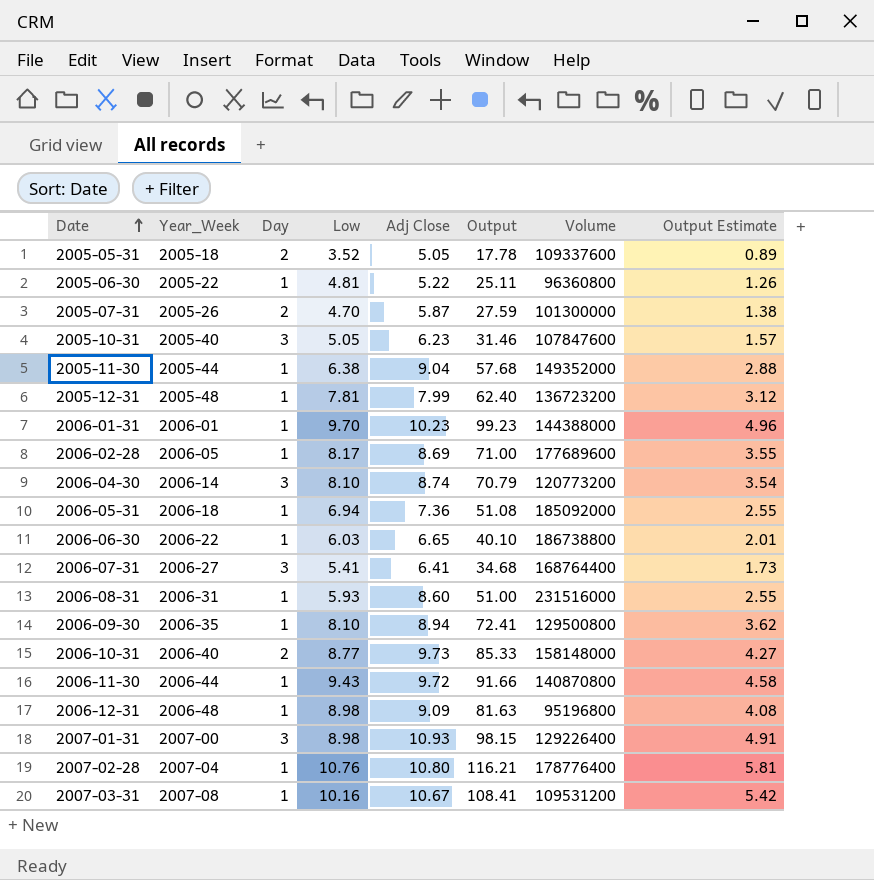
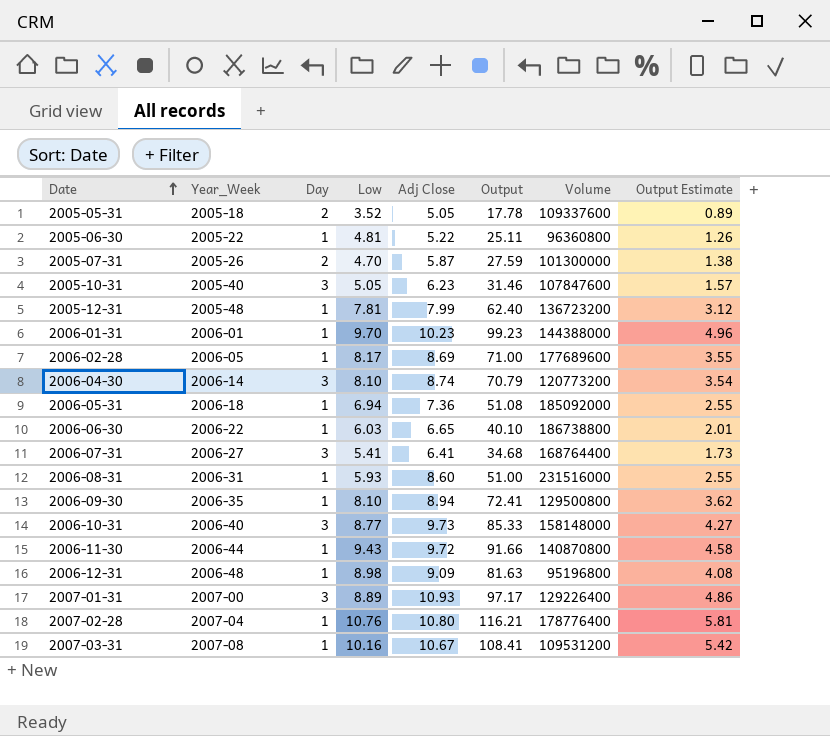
row 2005-11-30: 2005-44 | 1 | 6.38 | 9.04 | 57.68 | 149352000 | 2.88 -> none
2006-10-31 | Day: 2 -> 3
2007-01-31 | Low: 8.98 -> 8.89
2007-01-31 | Output: 98.15 -> 97.17
2007-01-31 | Output Estimate: 4.91 -> 4.86

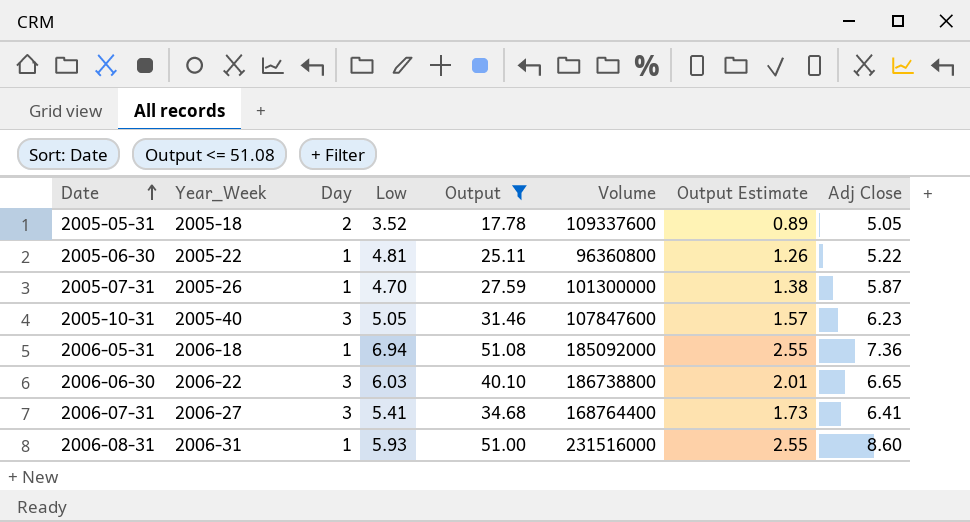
filter: none -> Output <= 51.08
column Adj Close | position: 5 -> 8
2005-07-31 | Day: 2 -> 1
2006-06-30 | Day: 1 -> 3

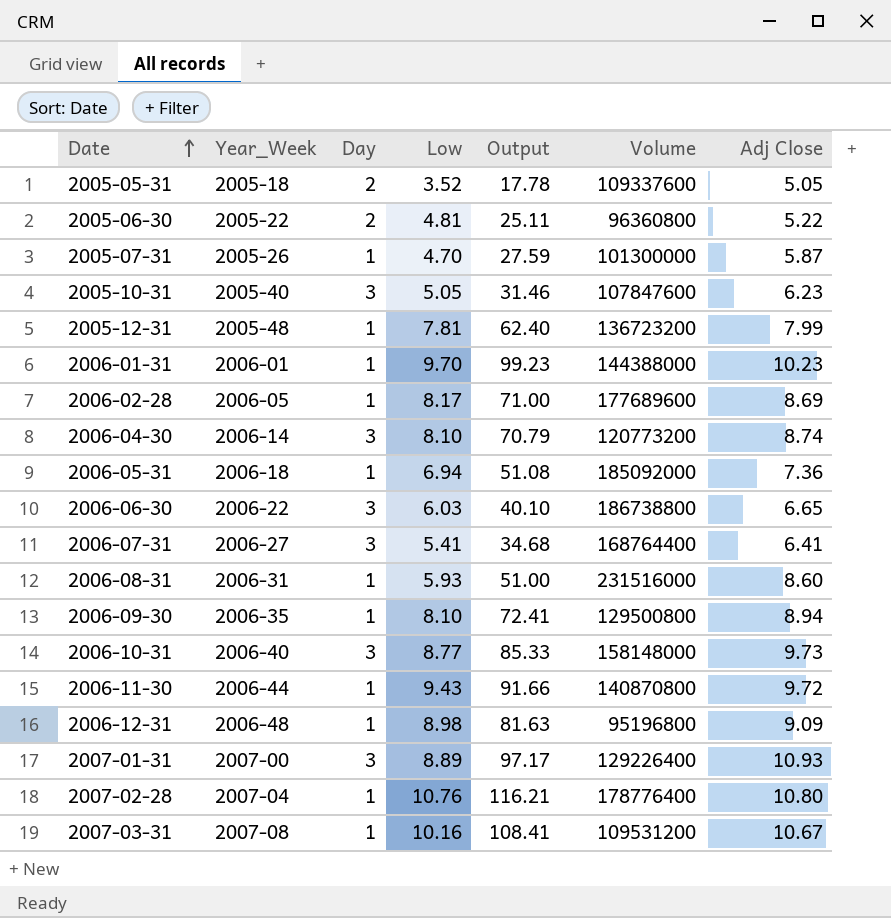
filter: Output <= 51.08 -> none
column Output Estimate | formula: [Output] * 0.05 -> none
2005-06-30 | Day: 1 -> 2

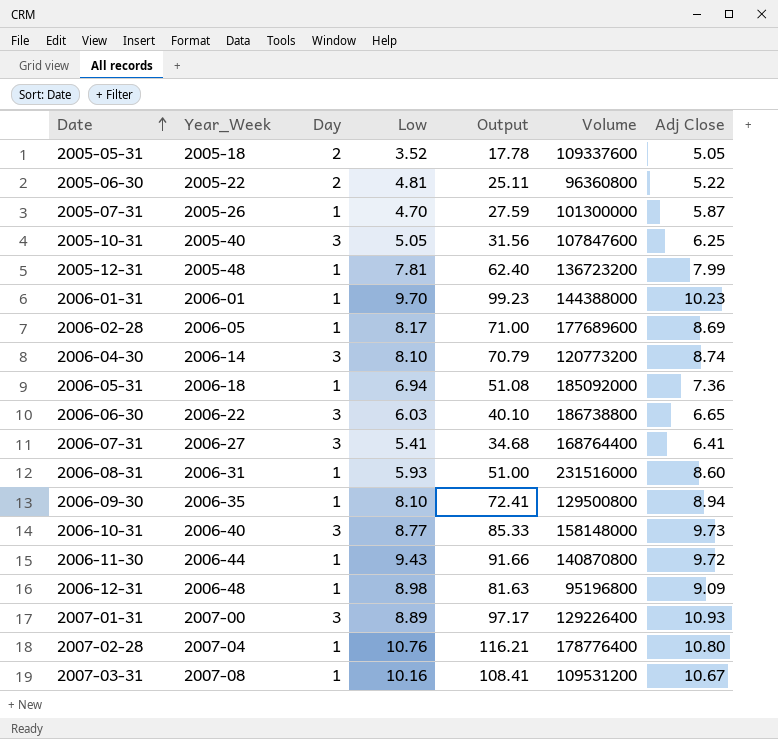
2005-10-31 | Output: 31.46 -> 31.56
2005-10-31 | Adj Close: 6.23 -> 6.25

